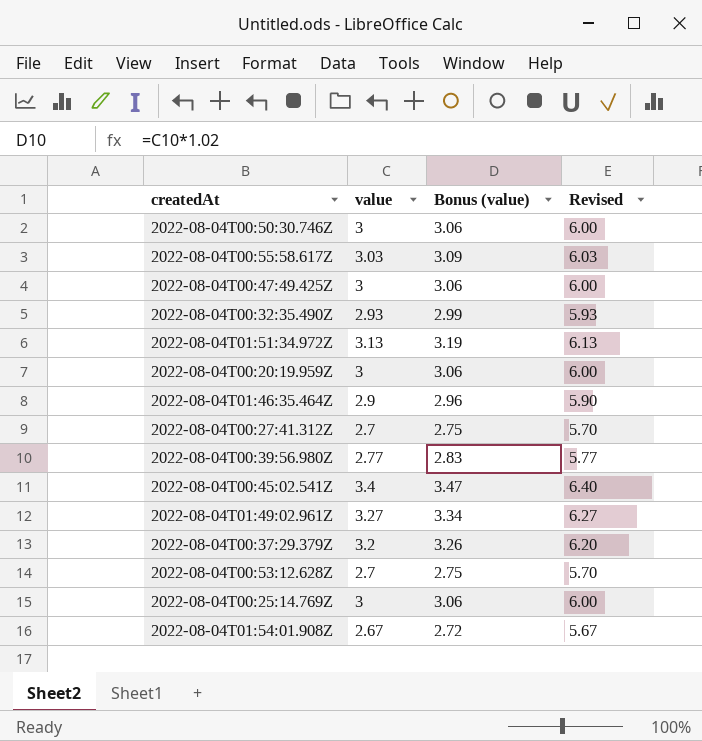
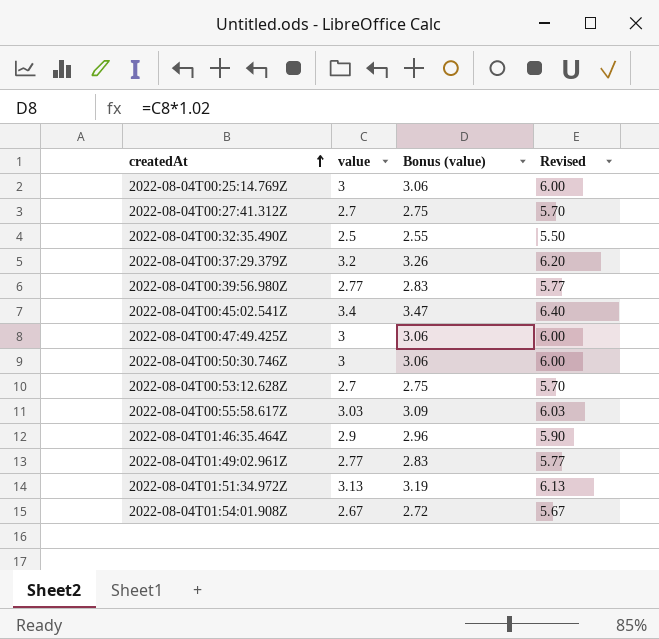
row order: none -> createdAt ascending
row 2022-08-04T00:20:19.959Z: 3 | 3.06 | 6.00 -> none
2022-08-04T00:32:35.490Z | value: 2.93 -> 2.5
2022-08-04T00:32:35.490Z | Bonus (value): 2.99 -> 2.55
2022-08-04T00:32:35.490Z | Revised: 5.93 -> 5.50
2022-08-04T01:49:02.961Z | value: 3.27 -> 2.77
2022-08-04T01:49:02.961Z | Bonus (value): 3.34 -> 2.83
2022-08-04T01:49:02.961Z | Revised: 6.27 -> 5.77

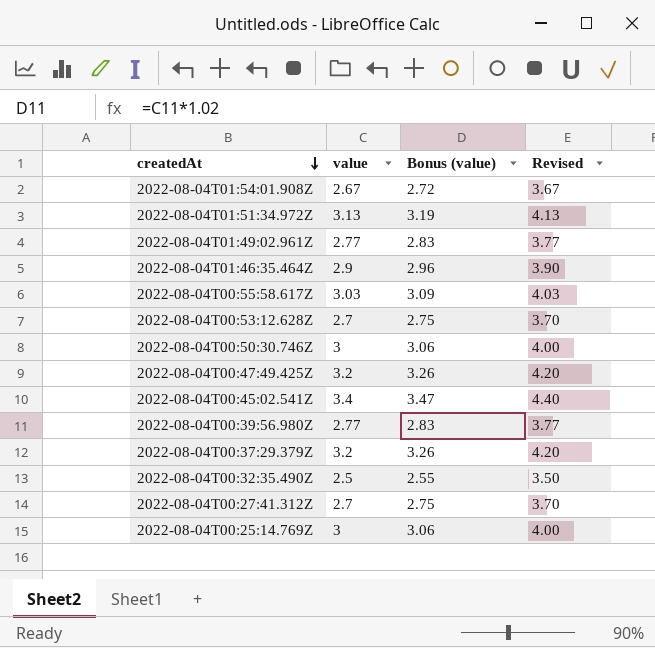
row order: createdAt ascending -> createdAt descending
column Revised | formula: [value] + 3 -> [value] + 1
2022-08-04T00:47:49.425Z | value: 3 -> 3.2
2022-08-04T00:47:49.425Z | Bonus (value): 3.06 -> 3.26

